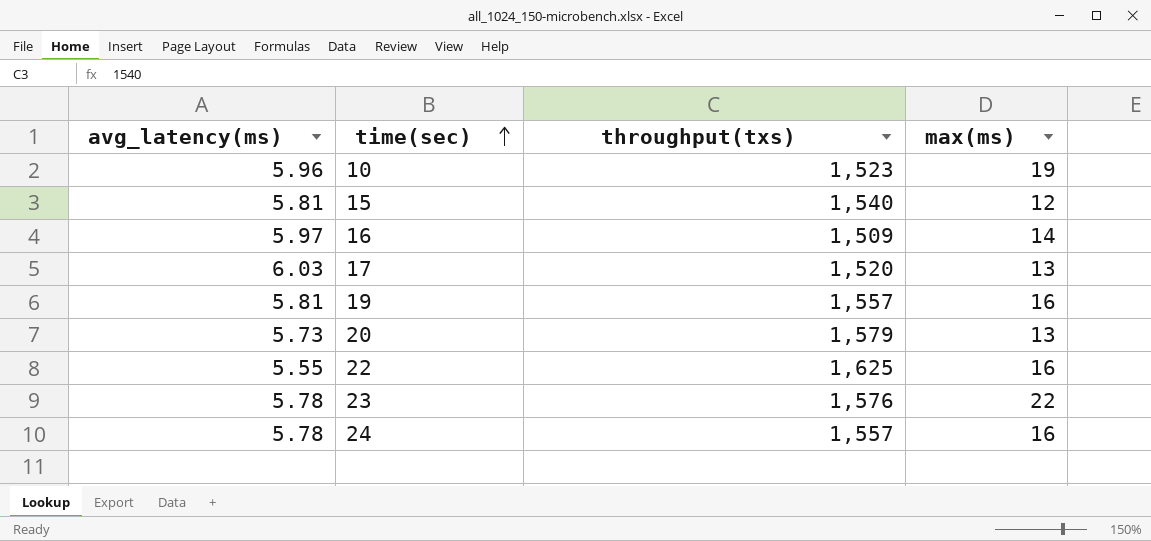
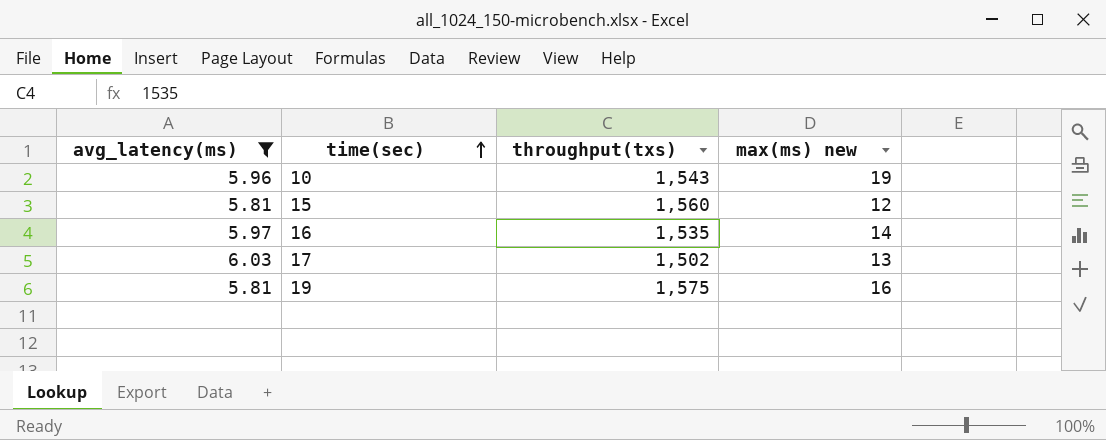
filter: none -> avg_latency(ms) >= 5.81
column name: max(ms) -> max(ms) new
10 | throughput(txs): 1,523 -> 1,543
15 | throughput(txs): 1,540 -> 1,560
16 | throughput(txs): 1,509 -> 1,535
17 | throughput(txs): 1,520 -> 1,502
19 | throughput(txs): 1,557 -> 1,575

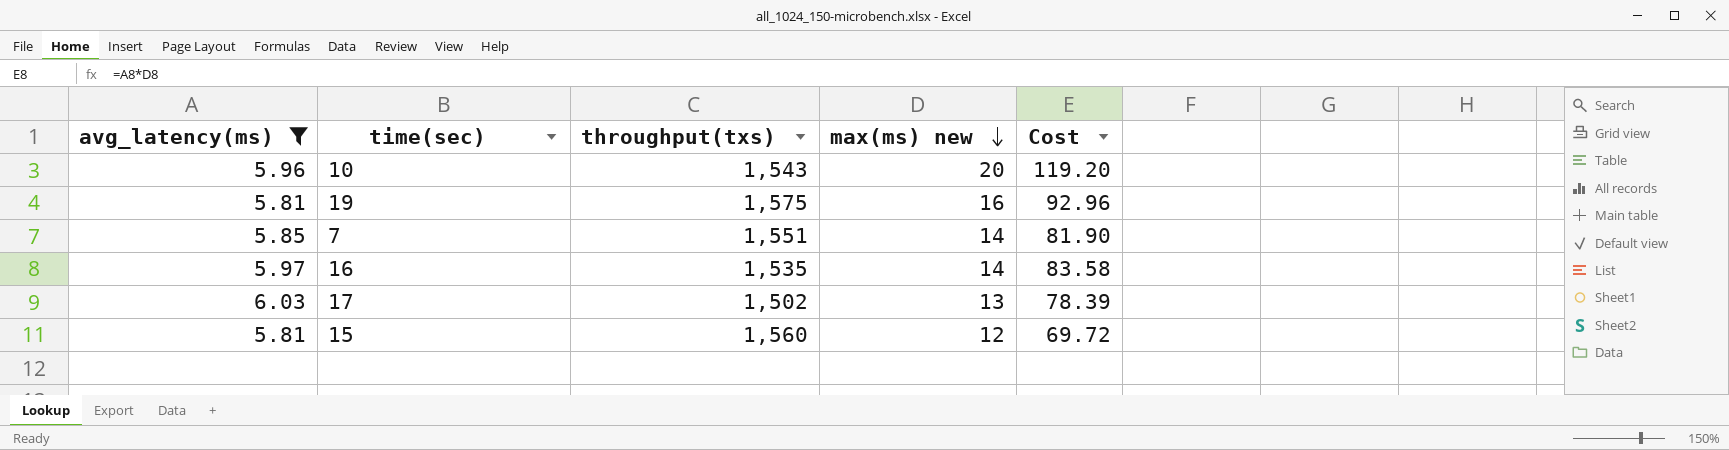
row order: time(sec) ascending -> max(ms) new descending
column Cost | formula: none -> [avg_latency(ms)] * [max(ms) new]
10 | max(ms) new: 19 -> 20
row 7: none -> 5.85 | 1,551 | 14 | 81.90

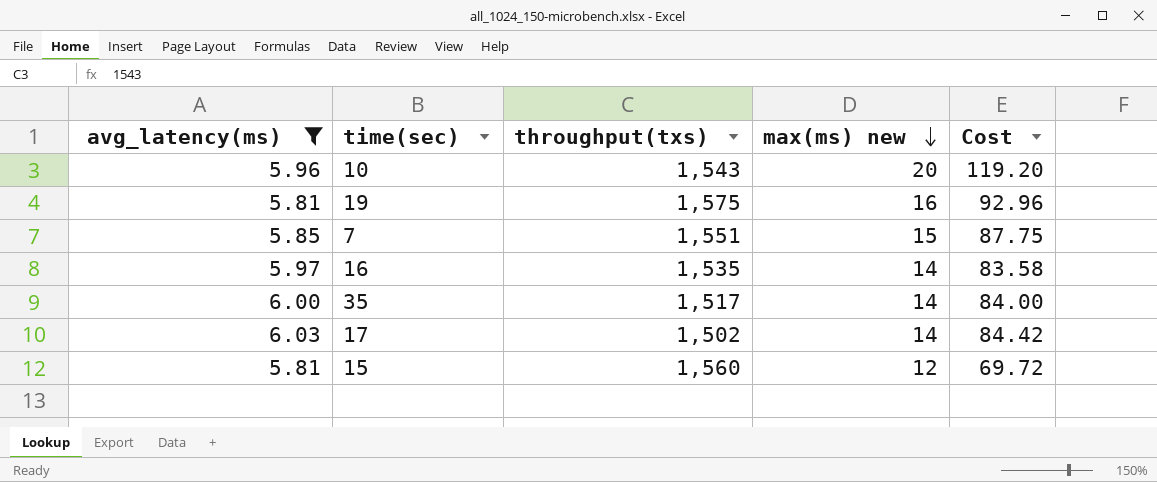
7 | max(ms) new: 14 -> 15
7 | Cost: 81.90 -> 87.75
row 35: none -> 6.00 | 1,517 | 14 | 84.00
17 | max(ms) new: 13 -> 14
17 | Cost: 78.39 -> 84.42

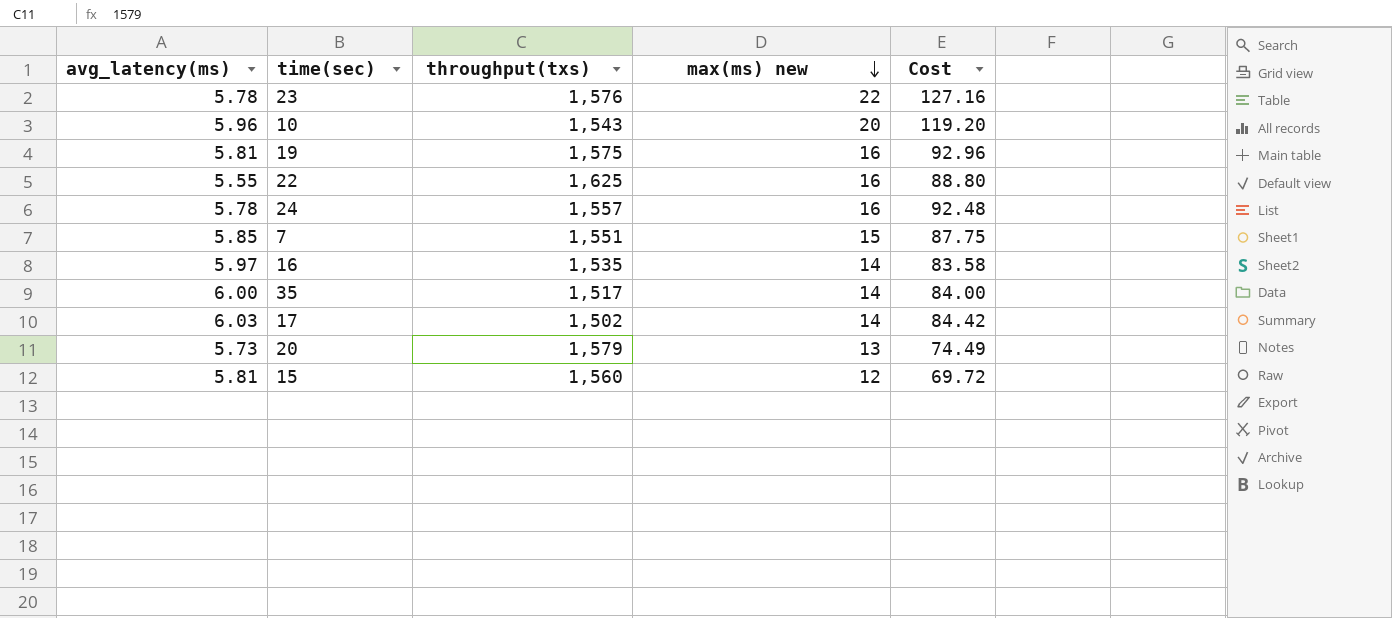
filter: avg_latency(ms) >= 5.81 -> none

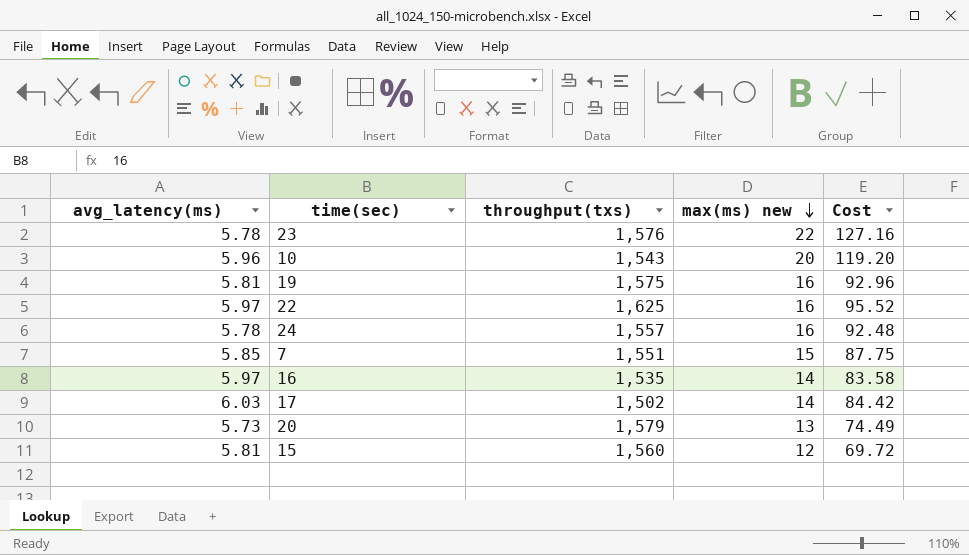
row 35: 6.00 | 1,517 | 14 | 84.00 -> none
22 | avg_latency(ms): 5.55 -> 5.97
22 | Cost: 88.80 -> 95.52

